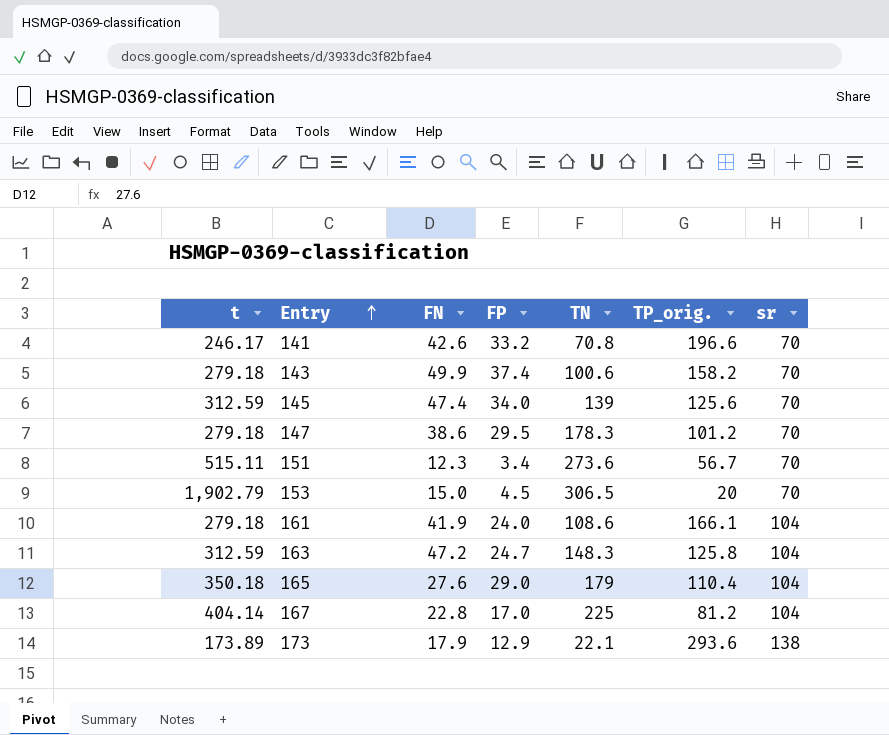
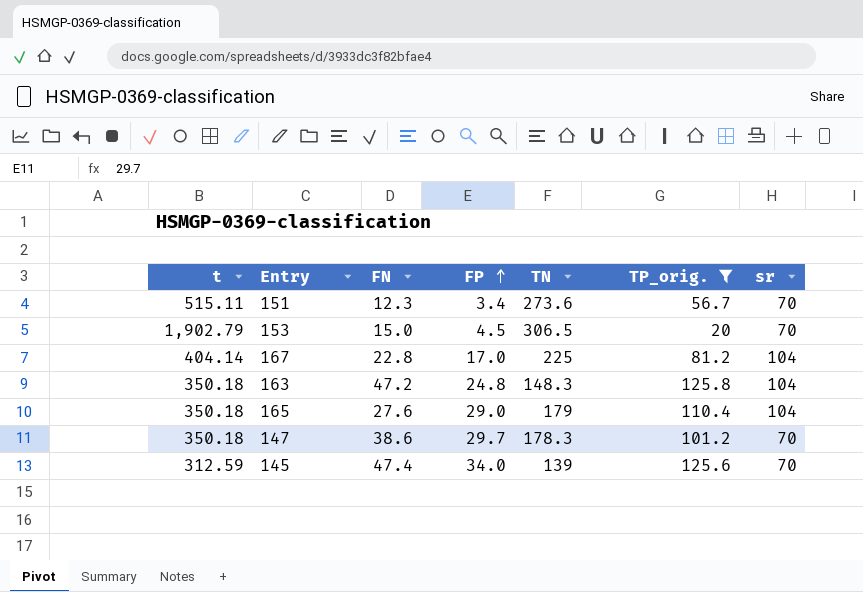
filter: none -> TP_orig. <= 125.8
row order: Entry ascending -> FP ascending
163 | t: 312.59 -> 350.18
163 | FP: 24.7 -> 24.8
147 | t: 279.18 -> 350.18
147 | FP: 29.5 -> 29.7

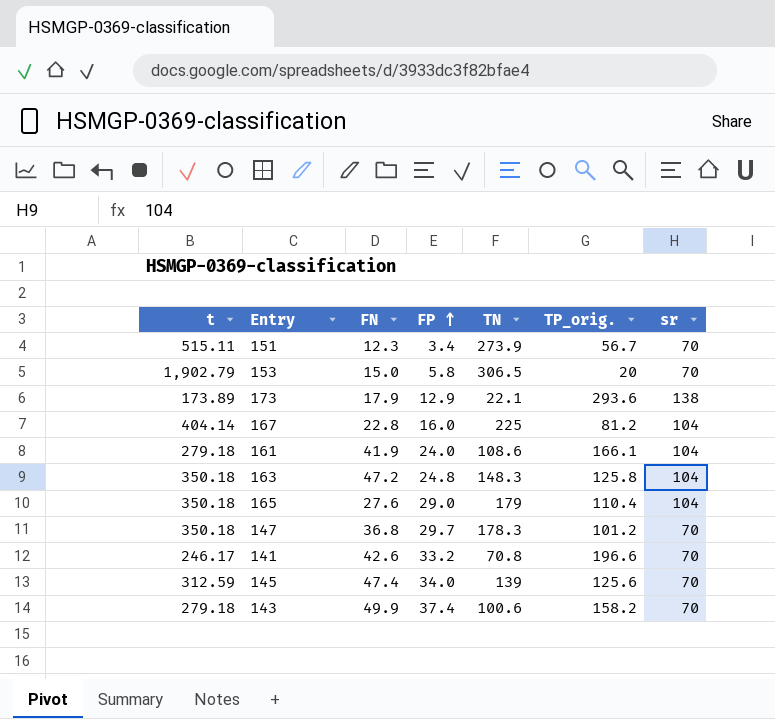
filter: TP_orig. <= 125.8 -> none
151 | TN: 273.6 -> 273.9
153 | FP: 4.5 -> 5.8
167 | FP: 17.0 -> 16.0
147 | FN: 38.6 -> 36.8

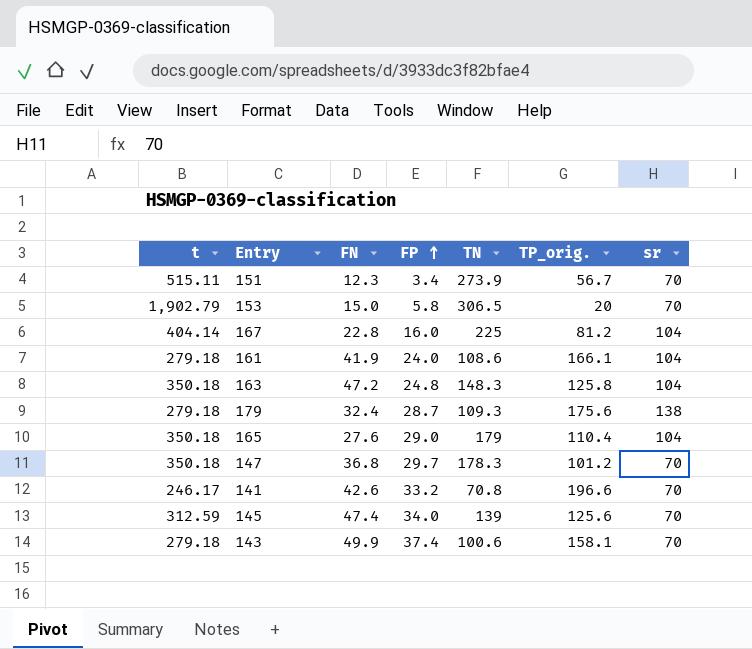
row 173: 173.89 | 17.9 | 12.9 | 22.1 | 293.6 | 138 -> none
row 179: none -> 279.18 | 32.4 | 28.7 | 109.3 | 175.6 | 138
143 | TP_orig.: 158.2 -> 158.1

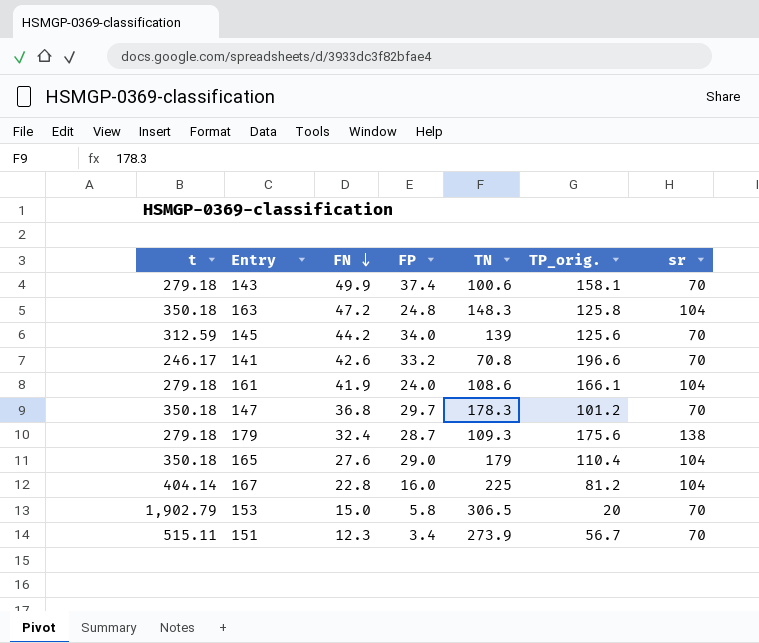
row order: FP ascending -> FN descending
145 | FN: 47.4 -> 44.2

